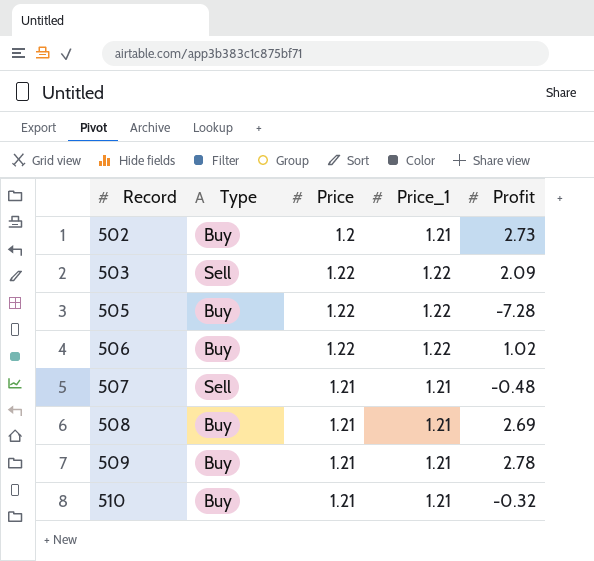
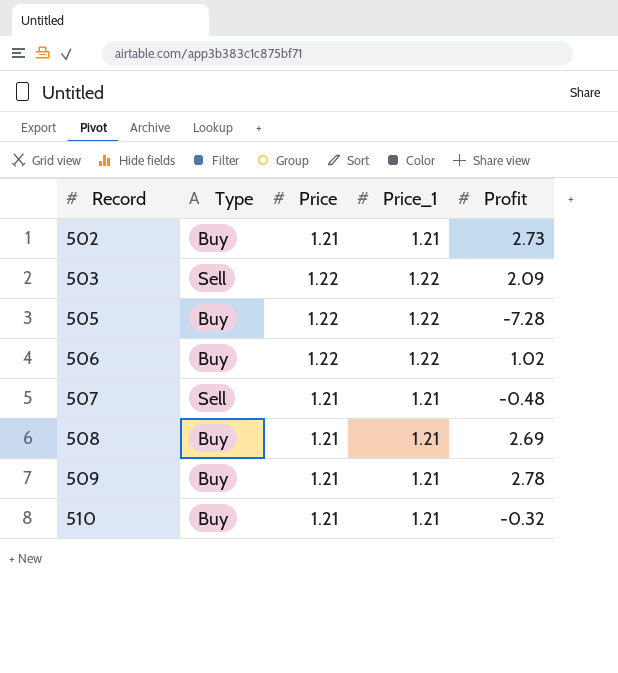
502 | Price: 1.2 -> 1.21

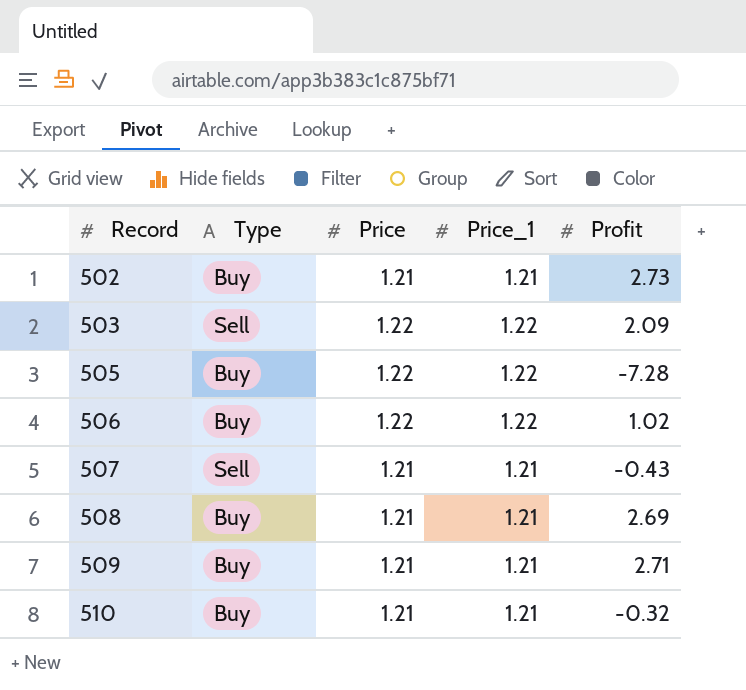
507 | Profit: -0.48 -> -0.43
509 | Profit: 2.78 -> 2.71

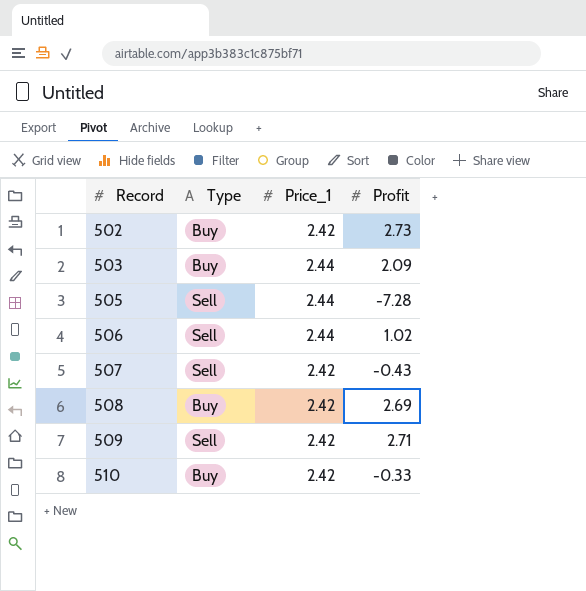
column Price | position: 3 -> none
502 | Price_1: 1.21 -> 2.42
503 | Type: Sell -> Buy
503 | Price_1: 1.22 -> 2.44
505 | Type: Buy -> Sell
505 | Price_1: 1.22 -> 2.44
506 | Type: Buy -> Sell
506 | Price_1: 1.22 -> 2.44
507 | Price_1: 1.21 -> 2.42
508 | Price_1: 1.21 -> 2.42
509 | Type: Buy -> Sell
509 | Price_1: 1.21 -> 2.42
510 | Price_1: 1.21 -> 2.42
510 | Profit: -0.32 -> -0.33

